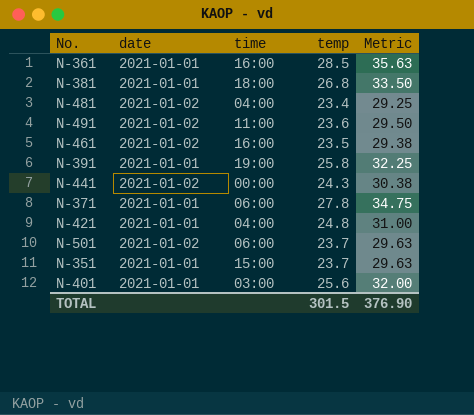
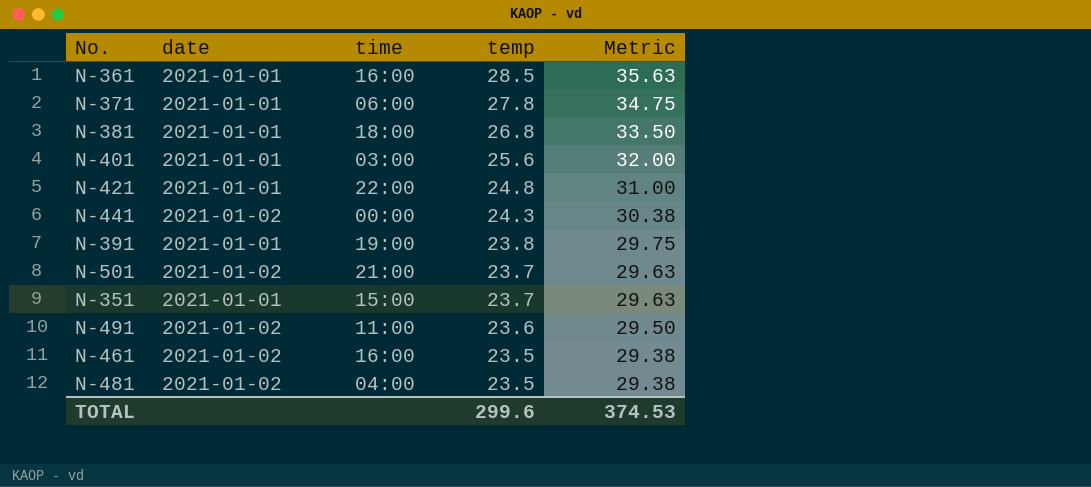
row order: none -> temp descending
N-421 | time: 04:00 -> 22:00
N-391 | temp: 25.8 -> 23.8
N-391 | Metric: 32.25 -> 29.75
N-501 | time: 06:00 -> 21:00
N-481 | temp: 23.4 -> 23.5
N-481 | Metric: 29.25 -> 29.38
TOTAL | temp: 301.5 -> 299.6
TOTAL | Metric: 376.90 -> 374.53

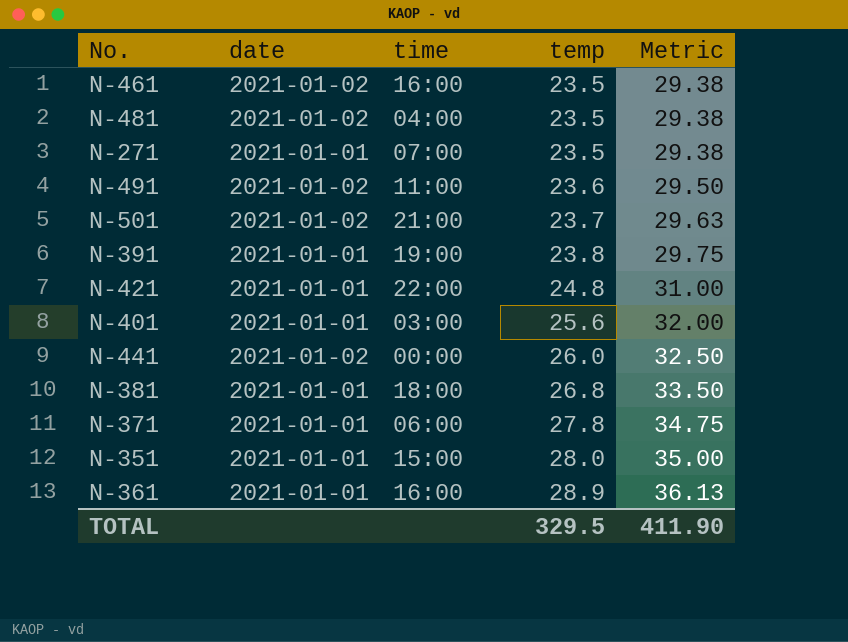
row order: temp descending -> temp ascending
row N-271: none -> 2021-01-01 | 07:00 | 23.5 | 29.38
N-441 | temp: 24.3 -> 26.0
N-441 | Metric: 30.38 -> 32.50
N-351 | temp: 23.7 -> 28.0
N-351 | Metric: 29.63 -> 35.00
N-361 | temp: 28.5 -> 28.9
N-361 | Metric: 35.63 -> 36.13
TOTAL | temp: 299.6 -> 329.5
TOTAL | Metric: 374.53 -> 411.90

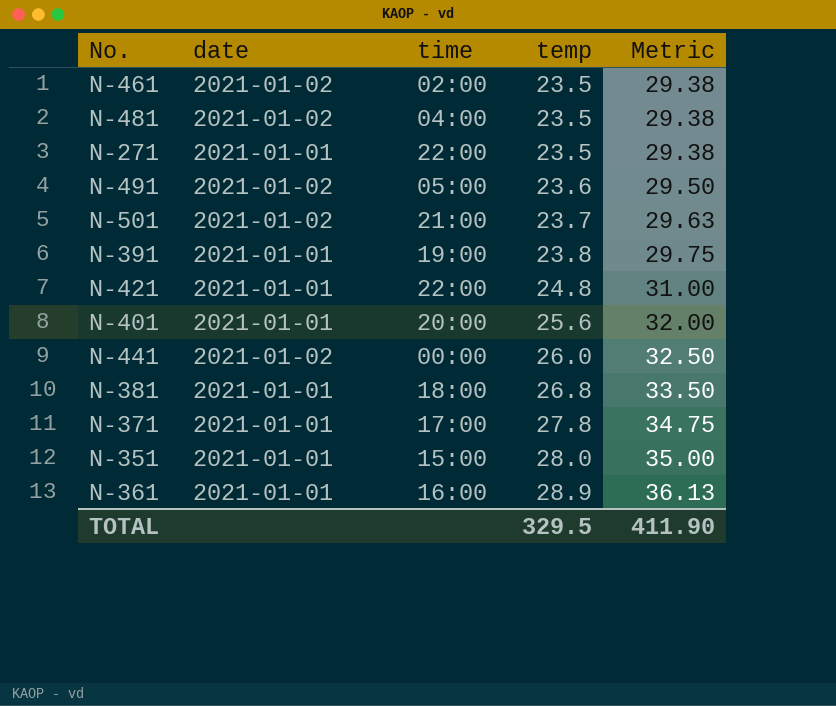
N-461 | time: 16:00 -> 02:00
N-271 | time: 07:00 -> 22:00
N-491 | time: 11:00 -> 05:00
N-401 | time: 03:00 -> 20:00
N-371 | time: 06:00 -> 17:00

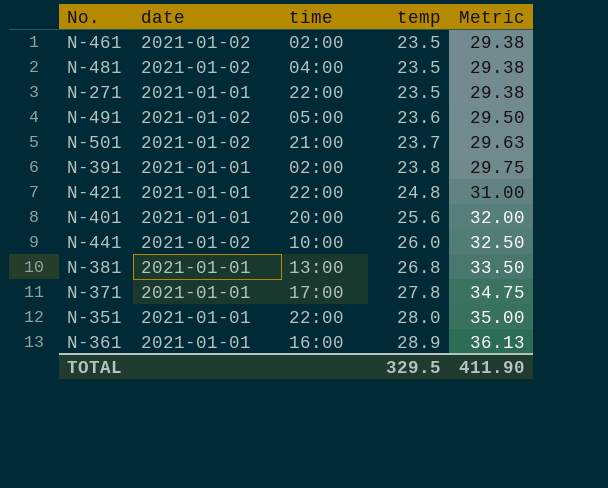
N-391 | time: 19:00 -> 02:00
N-441 | time: 00:00 -> 10:00
N-381 | time: 18:00 -> 13:00
N-351 | time: 15:00 -> 22:00

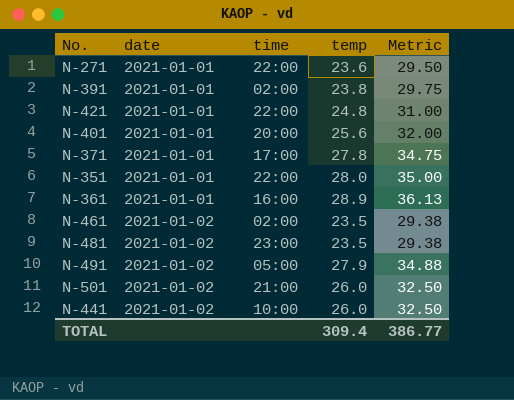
row order: temp ascending -> date ascending
row N-381: 2021-01-01 | 13:00 | 26.8 | 33.50 -> none
N-271 | temp: 23.5 -> 23.6
N-271 | Metric: 29.38 -> 29.50
N-481 | time: 04:00 -> 23:00
N-491 | temp: 23.6 -> 27.9
N-491 | Metric: 29.50 -> 34.88
N-501 | temp: 23.7 -> 26.0
N-501 | Metric: 29.63 -> 32.50
TOTAL | temp: 329.5 -> 309.4
TOTAL | Metric: 411.90 -> 386.77

